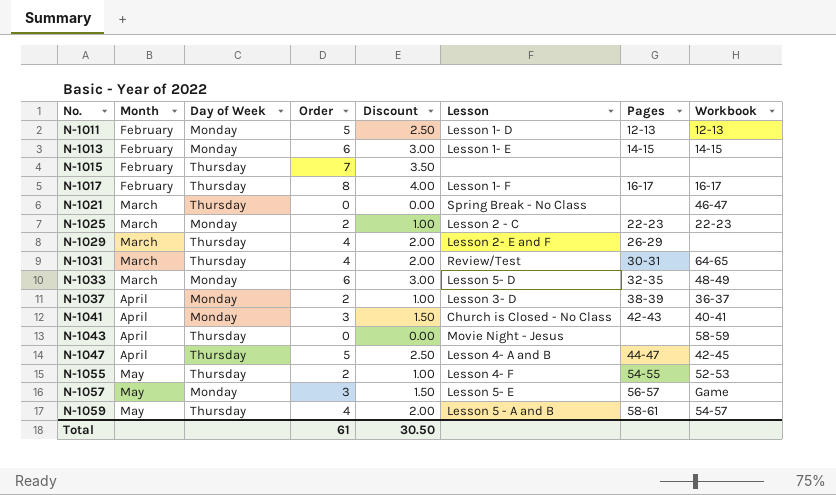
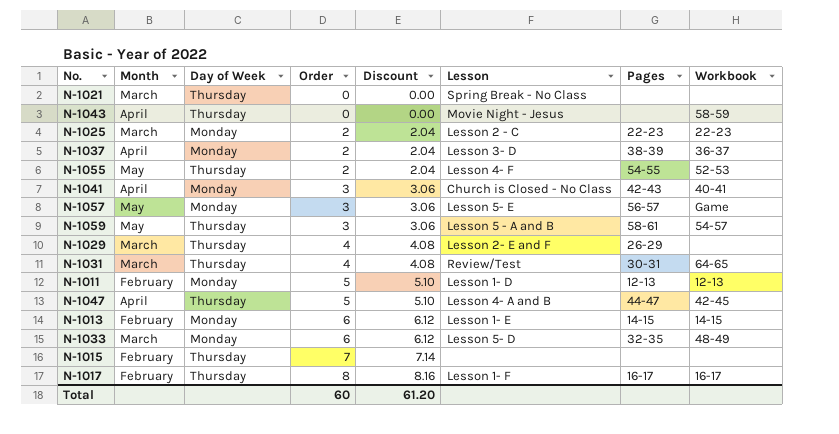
row order: No. ascending -> Order ascending
column Discount | formula: [Order] * 0.5 -> [Order] * 1.02
N-1021 | Workbook: 46-47 -> none
N-1059 | Order: 4 -> 3
Total | Order: 61 -> 60
Total | Discount: 30.50 -> 61.20

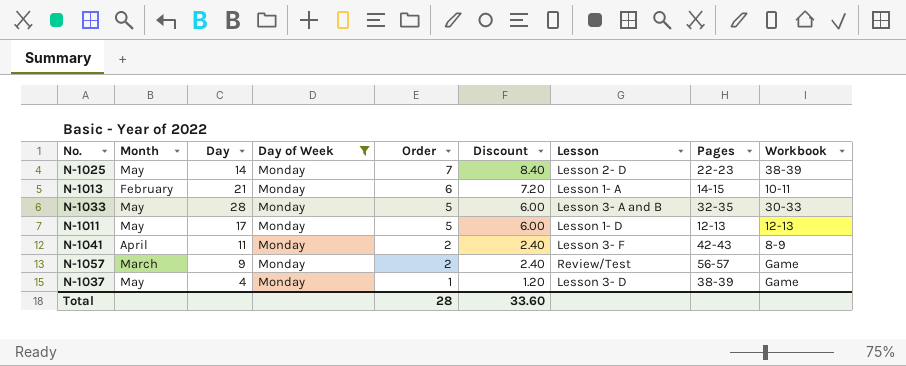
filter: none -> Day of Week = Monday
row order: Order ascending -> Order descending
column Day | position: none -> 3
column Discount | formula: [Order] * 1.02 -> [Order] * 1.2
N-1025 | Month: March -> May
N-1025 | Order: 2 -> 7
N-1025 | Lesson: Lesson 2 - C -> Lesson 2- D
N-1025 | Workbook: 22-23 -> 38-39
N-1013 | Lesson: Lesson 1- E -> Lesson 1- A
N-1013 | Workbook: 14-15 -> 10-11
N-1033 | Month: March -> May
N-1033 | Order: 6 -> 5
N-1033 | Lesson: Lesson 5- D -> Lesson 3- A and B
N-1033 | Workbook: 48-49 -> 30-33
N-1011 | Month: February -> May
N-1041 | Order: 3 -> 2
N-1041 | Lesson: Church is Closed - No Class -> Lesson 3- F
N-1041 | Workbook: 40-41 -> 8-9
N-1057 | Month: May -> March
N-1057 | Order: 3 -> 2
N-1057 | Lesson: Lesson 5- E -> Review/Test
N-1037 | Month: April -> May
N-1037 | Order: 2 -> 1
N-1037 | Workbook: 36-37 -> Game
Total | Order: 60 -> 28
Total | Discount: 61.20 -> 33.60

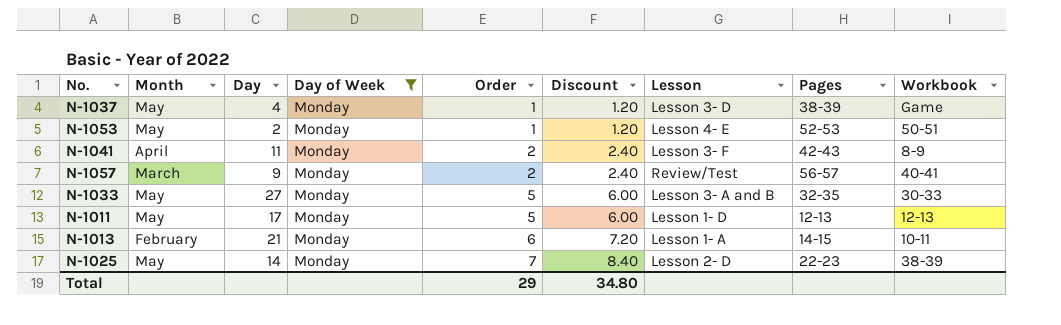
row order: Order descending -> Order ascending
row N-1053: none -> May | 2 | Monday | 1 | 1.20 | Lesson 4- E | 52-53 | 50-51
N-1057 | Workbook: Game -> 40-41
N-1033 | Day: 28 -> 27
Total | Order: 28 -> 29
Total | Discount: 33.60 -> 34.80

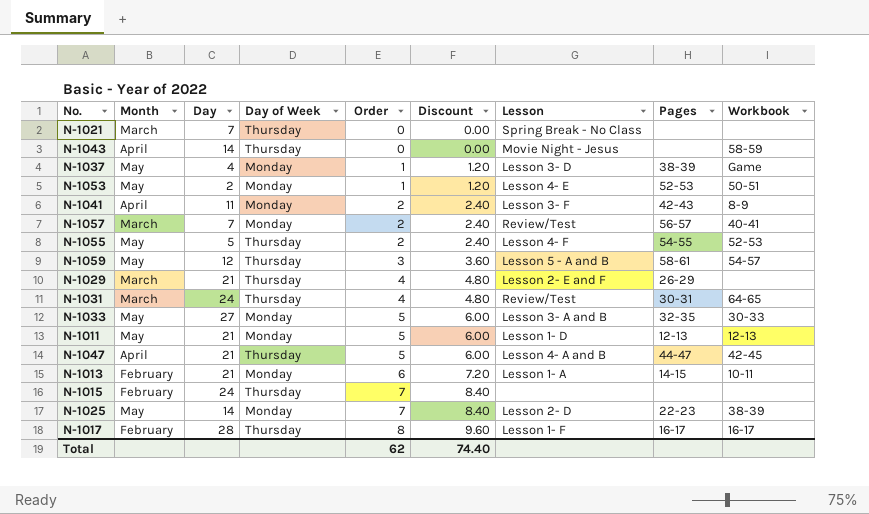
filter: Day of Week = Monday -> none
N-1057 | Day: 9 -> 7
N-1011 | Day: 17 -> 21
Total | Order: 29 -> 62
Total | Discount: 34.80 -> 74.40

